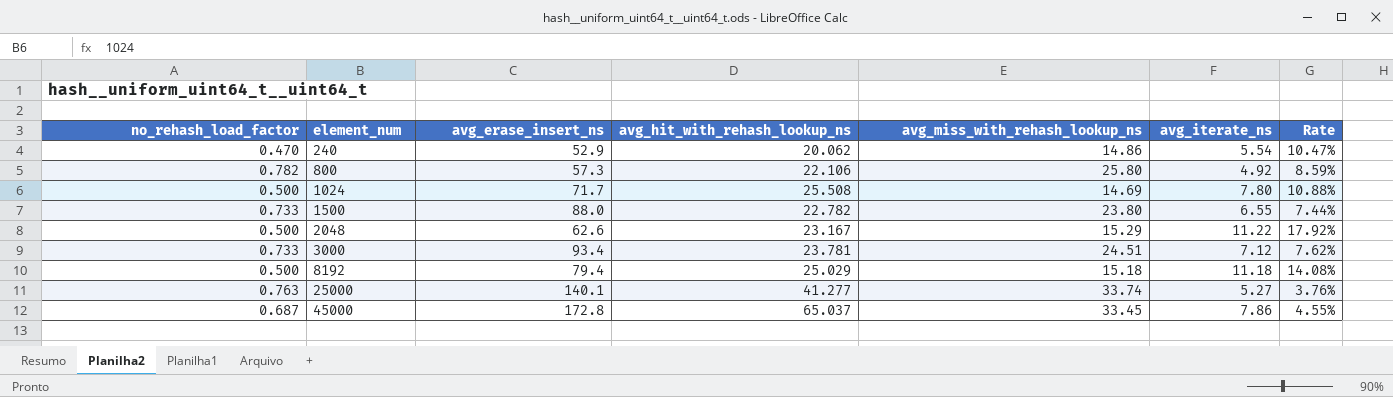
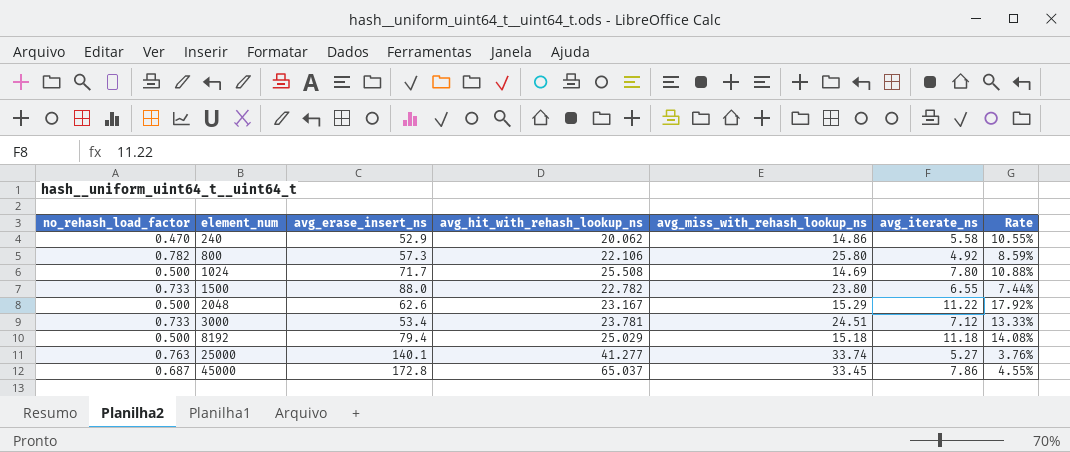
240 | avg_iterate_ns: 5.54 -> 5.58
240 | Rate: 10.47% -> 10.55%
3000 | avg_erase_insert_ns: 93.4 -> 53.4
3000 | Rate: 7.62% -> 13.33%

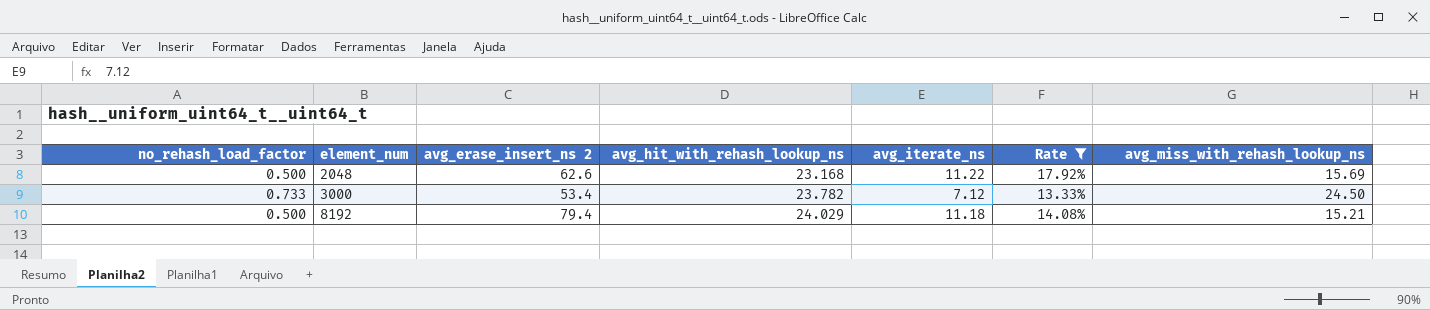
filter: none -> Rate >= 13.33%
column name: avg_erase_insert_ns -> avg_erase_insert_ns 2
column avg_miss_with_rehash_lookup_ns | position: 5 -> 7
2048 | avg_hit_with_rehash_lookup_ns: 23.167 -> 23.168
2048 | avg_miss_with_rehash_lookup_ns: 15.29 -> 15.69
3000 | avg_hit_with_rehash_lookup_ns: 23.781 -> 23.782
3000 | avg_miss_with_rehash_lookup_ns: 24.51 -> 24.50
8192 | avg_hit_with_rehash_lookup_ns: 25.029 -> 24.029
8192 | avg_miss_with_rehash_lookup_ns: 15.18 -> 15.21

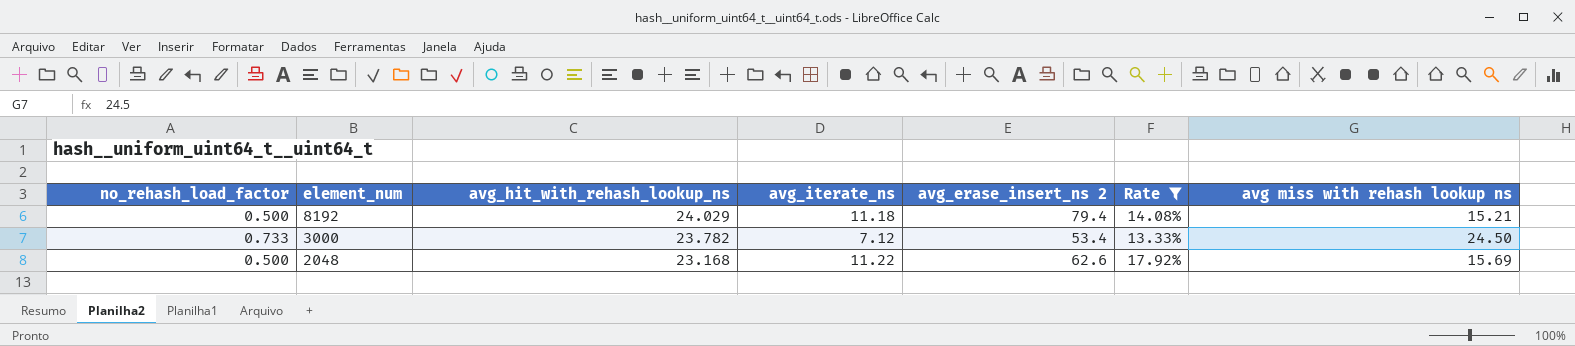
row order: element_num ascending -> element_num descending
column avg_erase_insert_ns 2 | position: 3 -> 5
column name: avg_miss_with_rehash_lookup_ns -> avg miss with rehash lookup ns

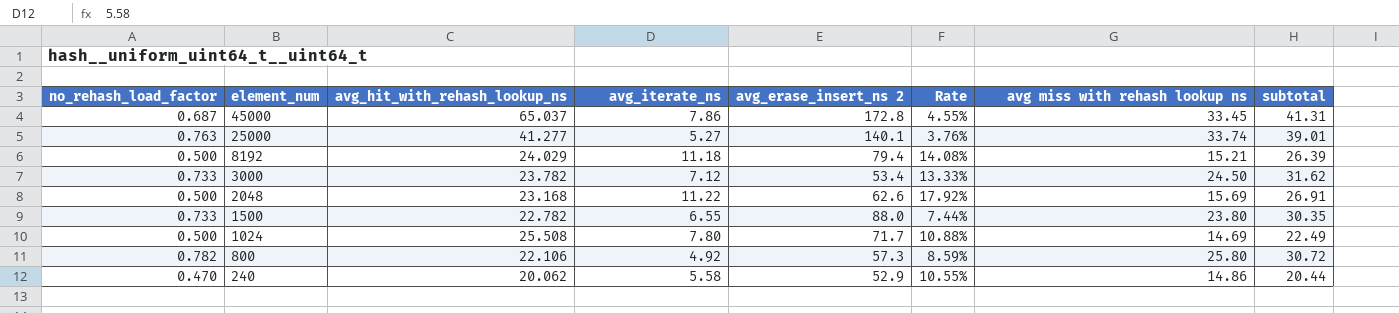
filter: Rate >= 13.33% -> none
column subtotal | formula: none -> [avg_iterate_ns] + [avg miss with rehash lookup ns]

